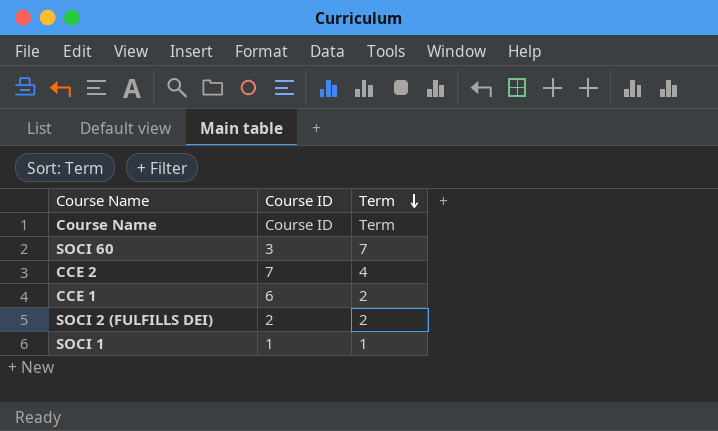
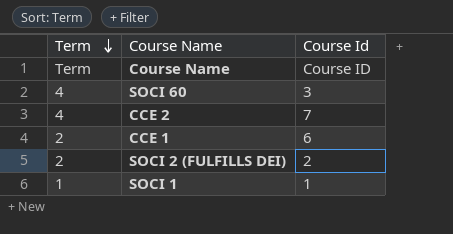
column Term | position: 3 -> 1
column name: Course ID -> Course Id
SOCI 60 | Term: 7 -> 4

